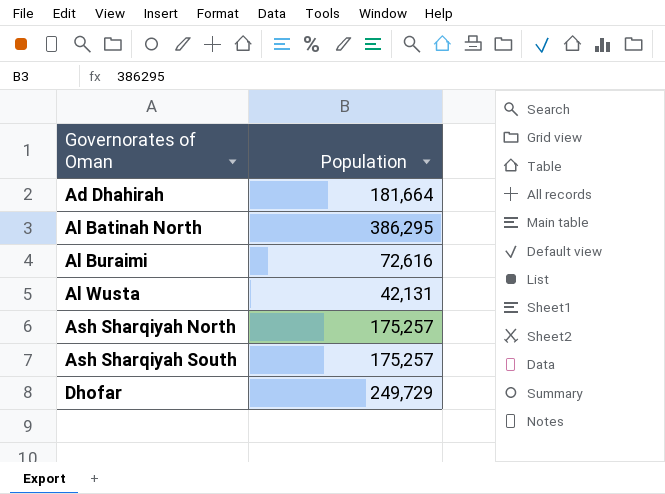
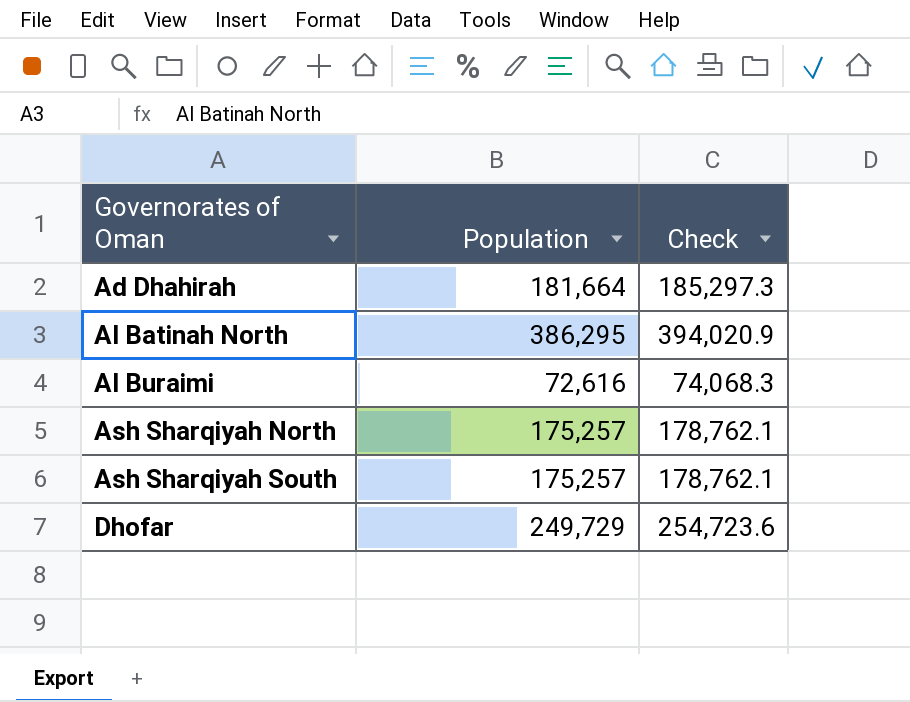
column Check | formula: none -> [Population] * 1.02
row Al Wusta: 42,131 -> none

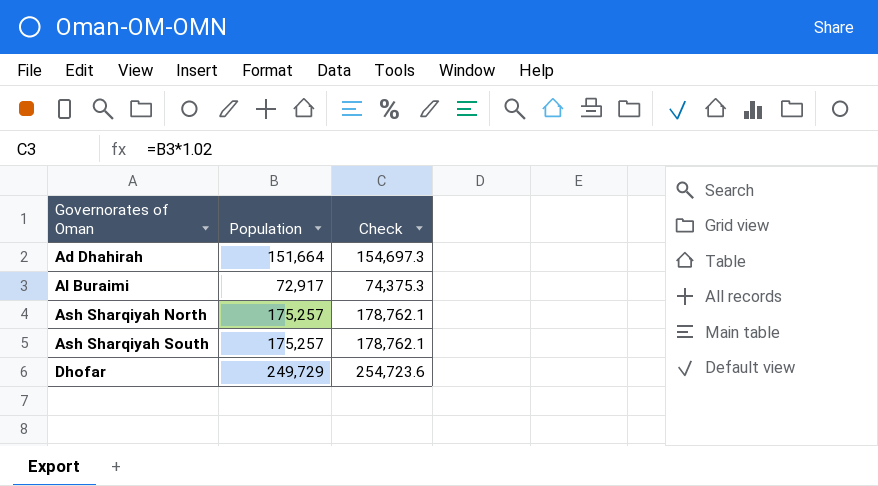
row Al Batinah North: 386,295 | 394,020.9 -> none
Ad Dhahirah | Population: 181,664 -> 151,664
Ad Dhahirah | Check: 185,297.3 -> 154,697.3
Al Buraimi | Population: 72,616 -> 72,917
Al Buraimi | Check: 74,068.3 -> 74,375.3

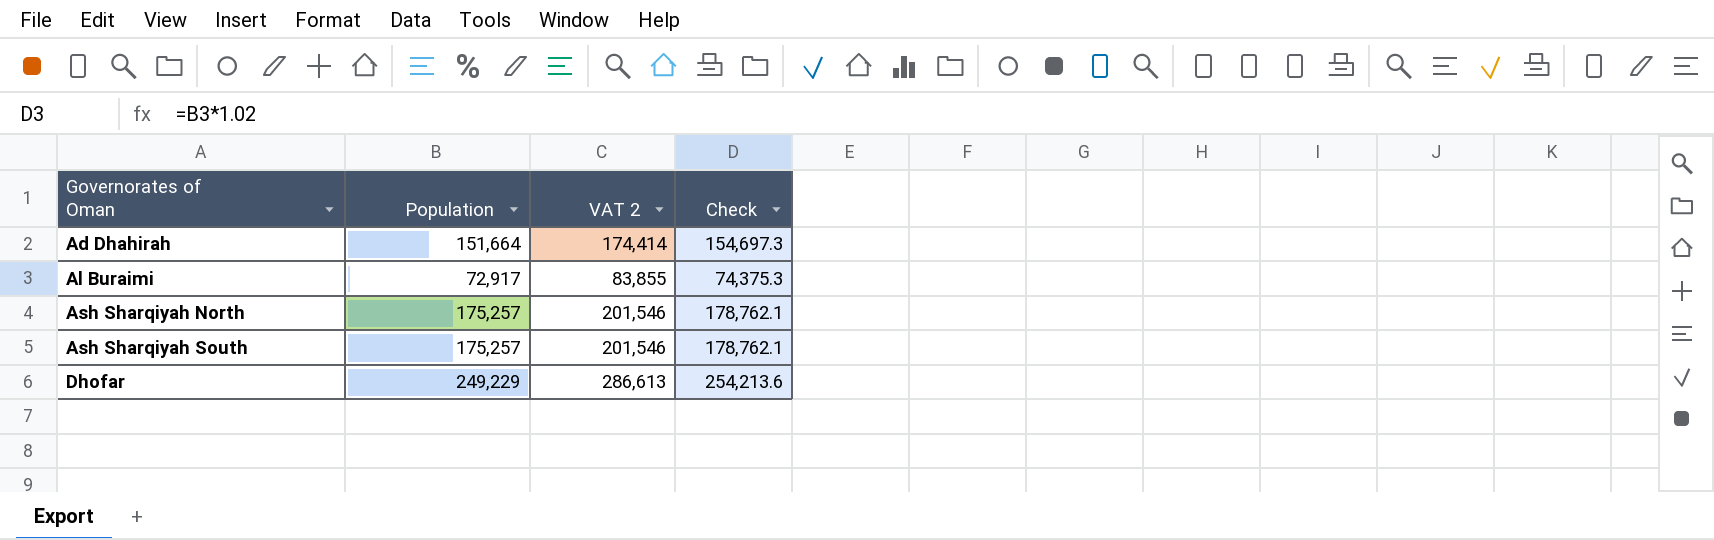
column VAT 2 | formula: none -> [Population] * 1.15
Dhofar | Population: 249,729 -> 249,229
Dhofar | Check: 254,723.6 -> 254,213.6

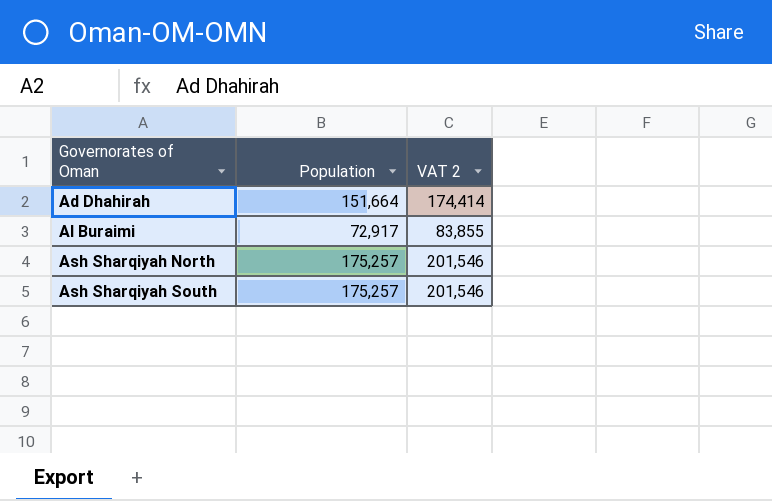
column Check | formula: [Population] * 1.02 -> none
row Dhofar: 249,229 | 286,613 | 254,213.6 -> none

